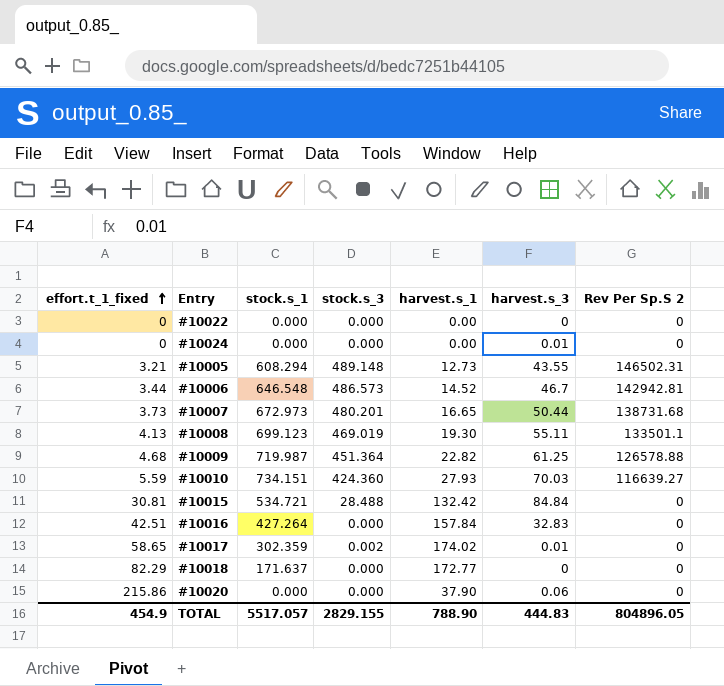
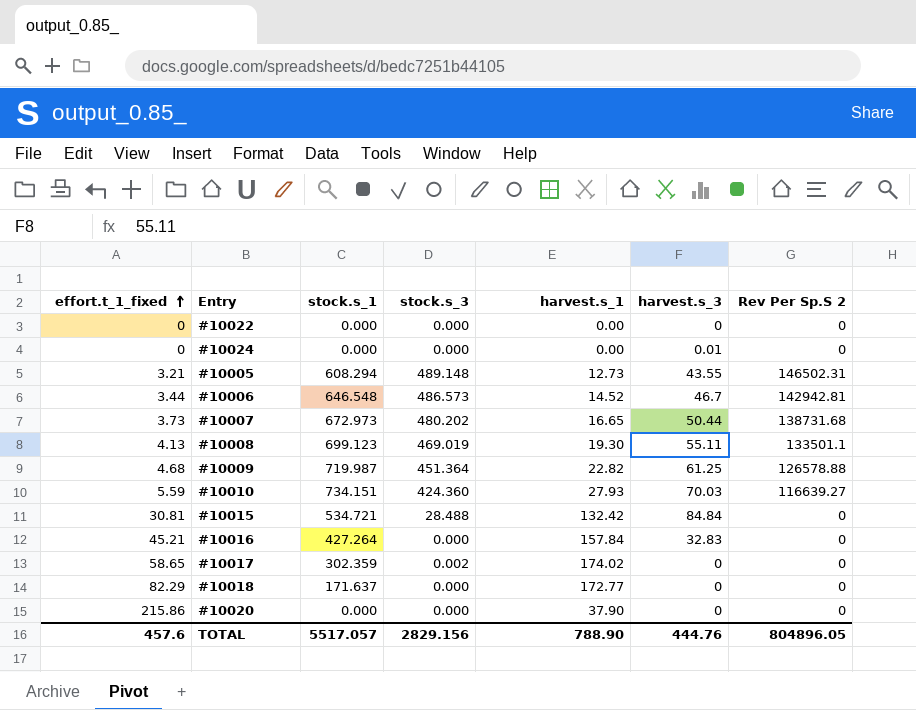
#10007 | stock.s_3: 480.201 -> 480.202
#10016 | effort.t_1_fixed: 42.51 -> 45.21
#10017 | harvest.s_3: 0.01 -> 0
#10020 | harvest.s_3: 0.06 -> 0
TOTAL | effort.t_1_fixed: 454.9 -> 457.6
TOTAL | stock.s_3: 2829.155 -> 2829.156
TOTAL | harvest.s_3: 444.83 -> 444.76

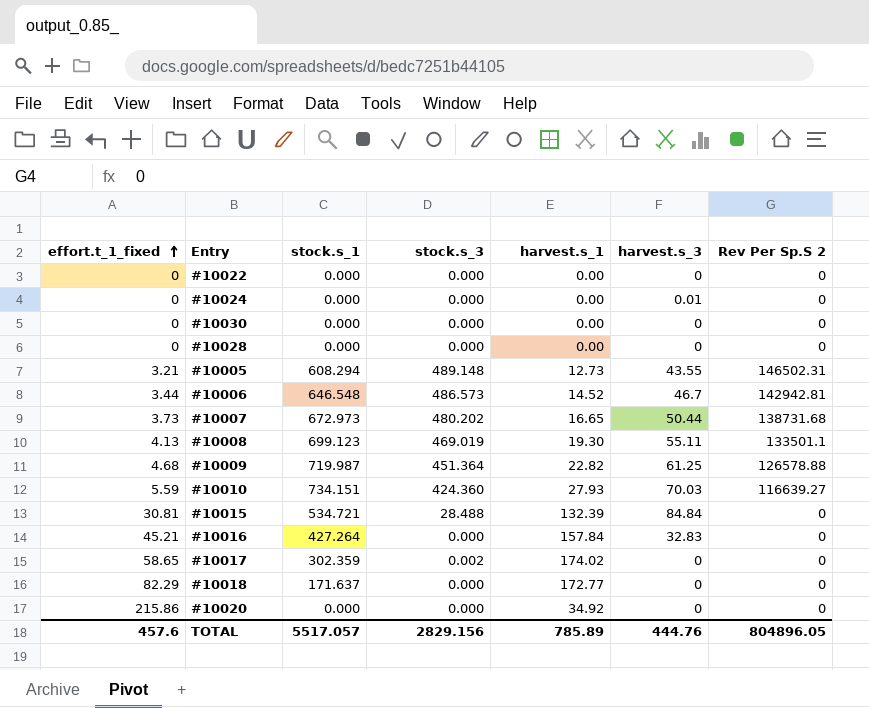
row #10030: none -> 0 | 0.000 | 0.000 | 0.00 | 0 | 0
row #10028: none -> 0 | 0.000 | 0.000 | 0.00 | 0 | 0
#10015 | harvest.s_1: 132.42 -> 132.39
#10020 | harvest.s_1: 37.90 -> 34.92
TOTAL | harvest.s_1: 788.90 -> 785.89

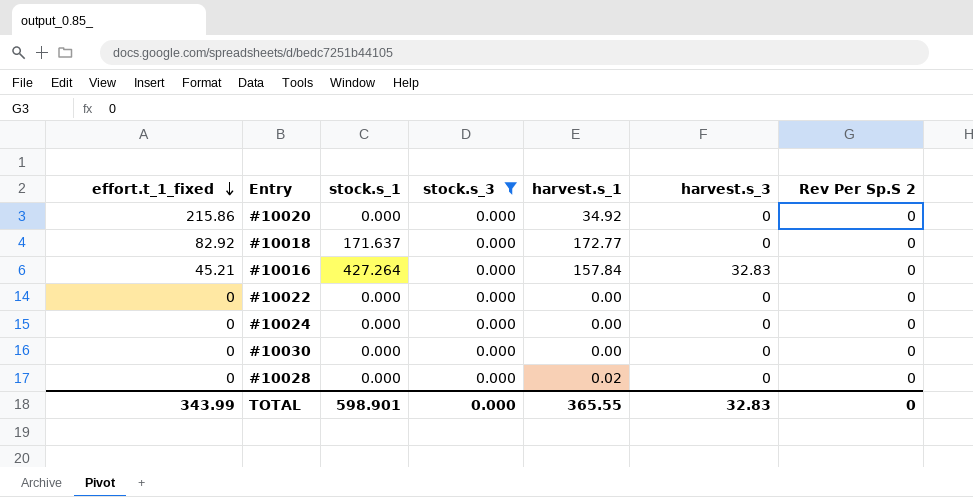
filter: none -> stock.s_3 = 0.000
row order: effort.t_1_fixed ascending -> effort.t_1_fixed descending
#10018 | effort.t_1_fixed: 82.29 -> 82.92
#10024 | harvest.s_3: 0.01 -> 0
#10028 | harvest.s_1: 0.00 -> 0.02
TOTAL | effort.t_1_fixed: 457.6 -> 343.99
TOTAL | stock.s_1: 5517.057 -> 598.901
TOTAL | stock.s_3: 2829.156 -> 0.000
TOTAL | harvest.s_1: 785.89 -> 365.55
TOTAL | harvest.s_3: 444.76 -> 32.83
TOTAL | Rev Per Sp.S 2: 804896.05 -> 0

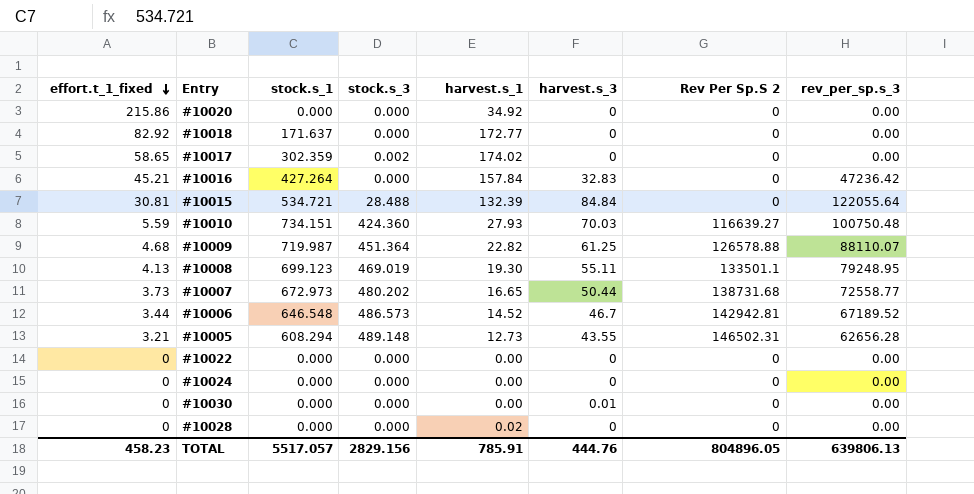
filter: stock.s_3 = 0.000 -> none
column rev_per_sp.s_3 | position: none -> 8
#10030 | harvest.s_3: 0 -> 0.01
TOTAL | effort.t_1_fixed: 343.99 -> 458.23
TOTAL | stock.s_1: 598.901 -> 5517.057
TOTAL | stock.s_3: 0.000 -> 2829.156
TOTAL | harvest.s_1: 365.55 -> 785.91
TOTAL | harvest.s_3: 32.83 -> 444.76
TOTAL | Rev Per Sp.S 2: 0 -> 804896.05

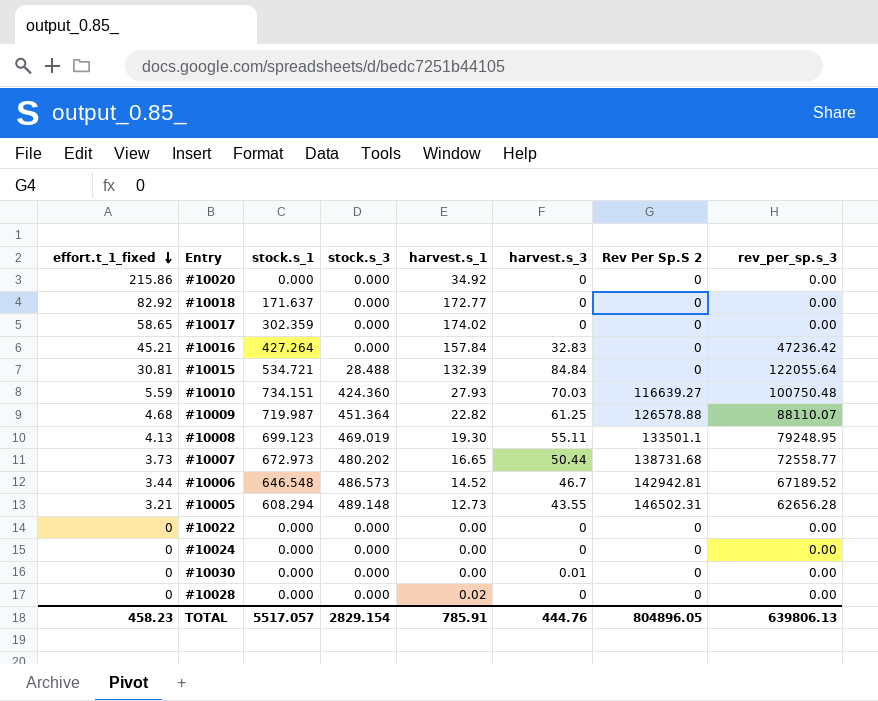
#10017 | stock.s_3: 0.002 -> 0.000
TOTAL | stock.s_3: 2829.156 -> 2829.154

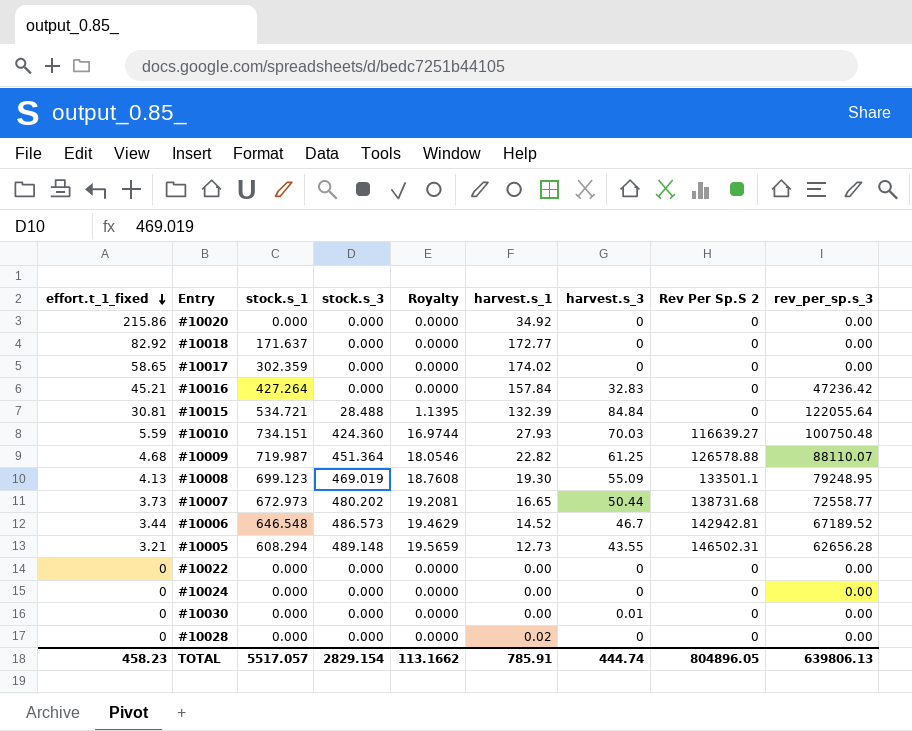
column Royalty | formula: none -> [stock.s_3] * 0.04
#10008 | harvest.s_3: 55.11 -> 55.09
TOTAL | harvest.s_3: 444.76 -> 444.74

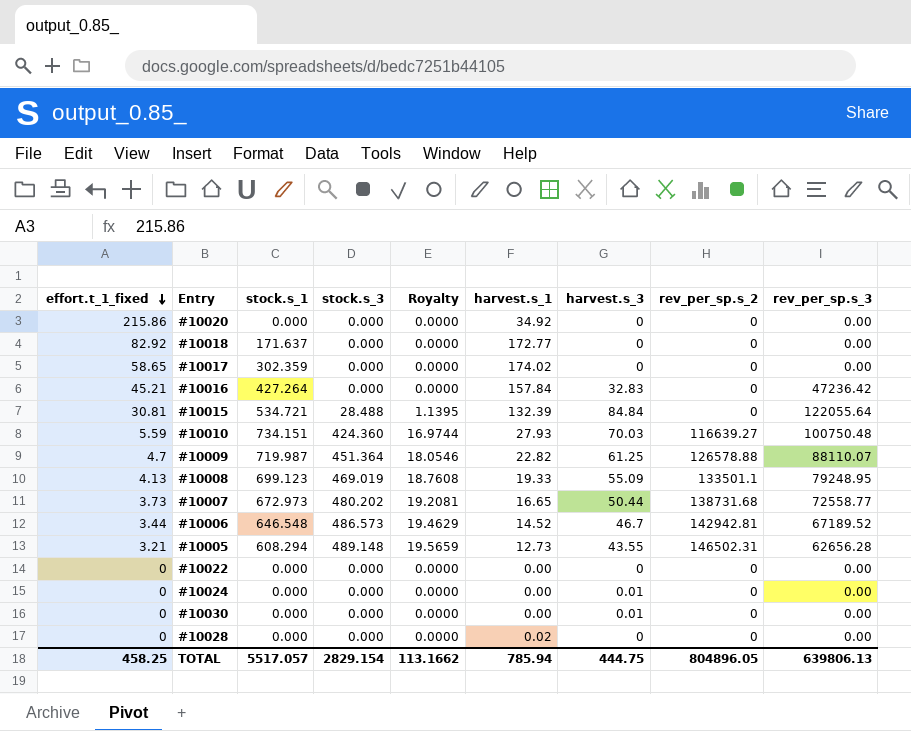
column name: Rev Per Sp.S 2 -> rev_per_sp.s_2
#10009 | effort.t_1_fixed: 4.68 -> 4.7
#10008 | harvest.s_1: 19.30 -> 19.33
#10024 | harvest.s_3: 0 -> 0.01
TOTAL | effort.t_1_fixed: 458.23 -> 458.25
TOTAL | harvest.s_1: 785.91 -> 785.94
TOTAL | harvest.s_3: 444.74 -> 444.75

